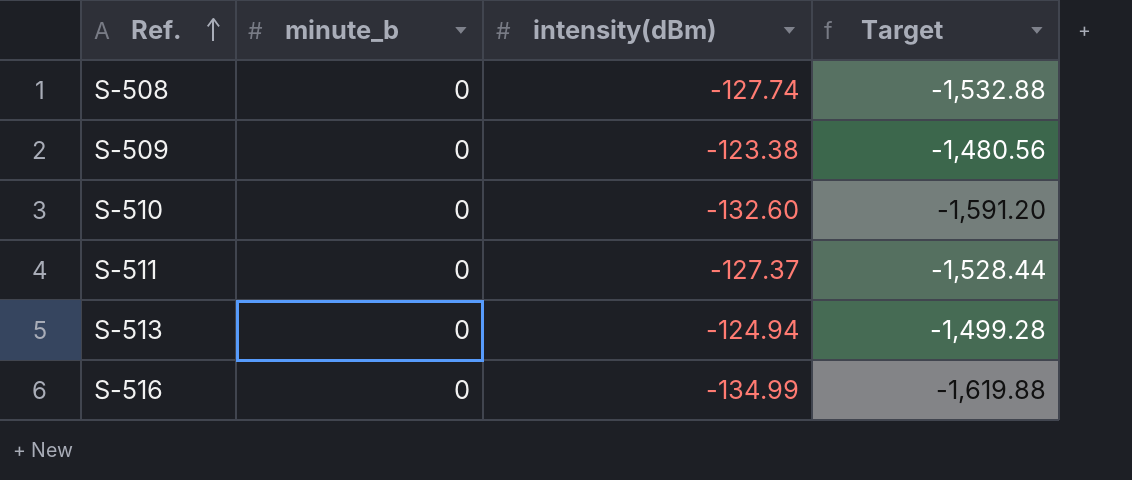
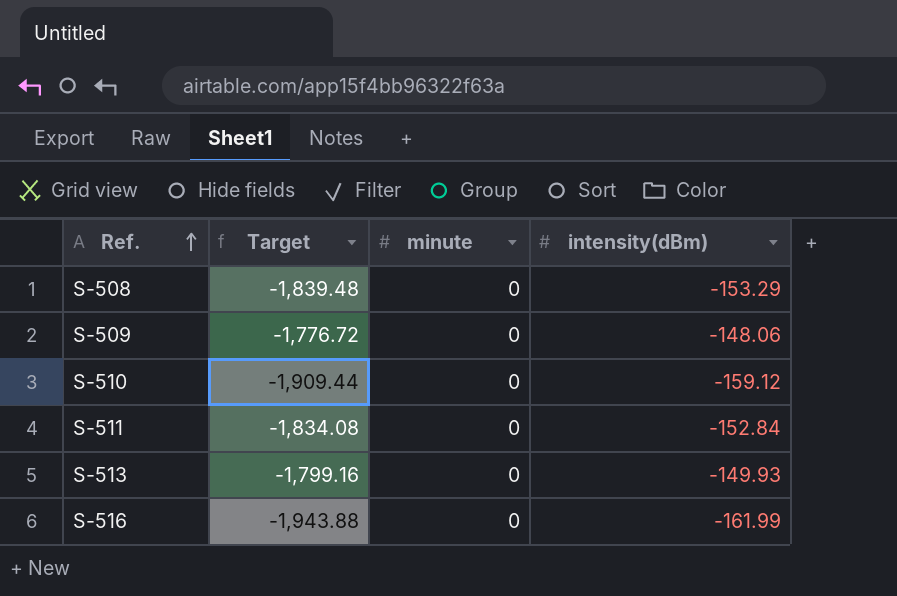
column Target | position: 4 -> 2
column name: minute_b -> minute
S-508 | Target: -1,532.88 -> -1,839.48
S-508 | intensity(dBm): -127.74 -> -153.29
S-509 | Target: -1,480.56 -> -1,776.72
S-509 | intensity(dBm): -123.38 -> -148.06
S-510 | Target: -1,591.20 -> -1,909.44
S-510 | intensity(dBm): -132.60 -> -159.12
S-511 | Target: -1,528.44 -> -1,834.08
S-511 | intensity(dBm): -127.37 -> -152.84
S-513 | Target: -1,499.28 -> -1,799.16
S-513 | intensity(dBm): -124.94 -> -149.93
S-516 | Target: -1,619.88 -> -1,943.88
S-516 | intensity(dBm): -134.99 -> -161.99

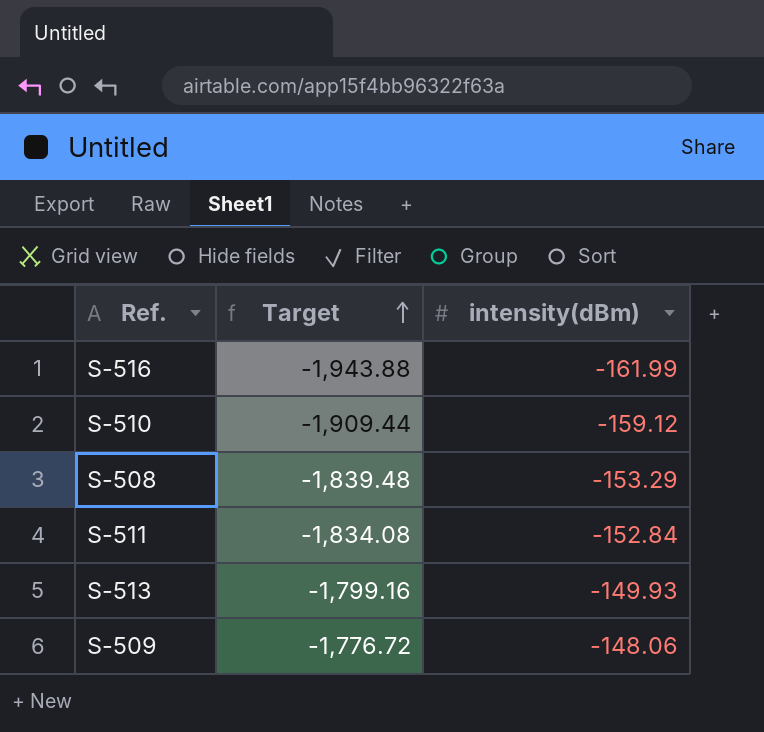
row order: Ref. ascending -> Target ascending
column minute | position: 3 -> none

